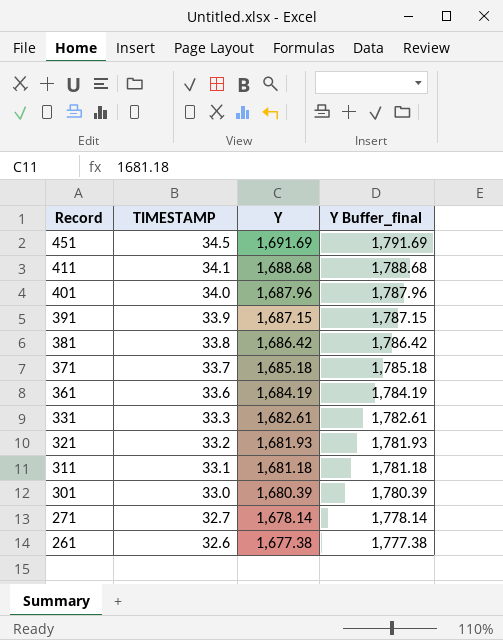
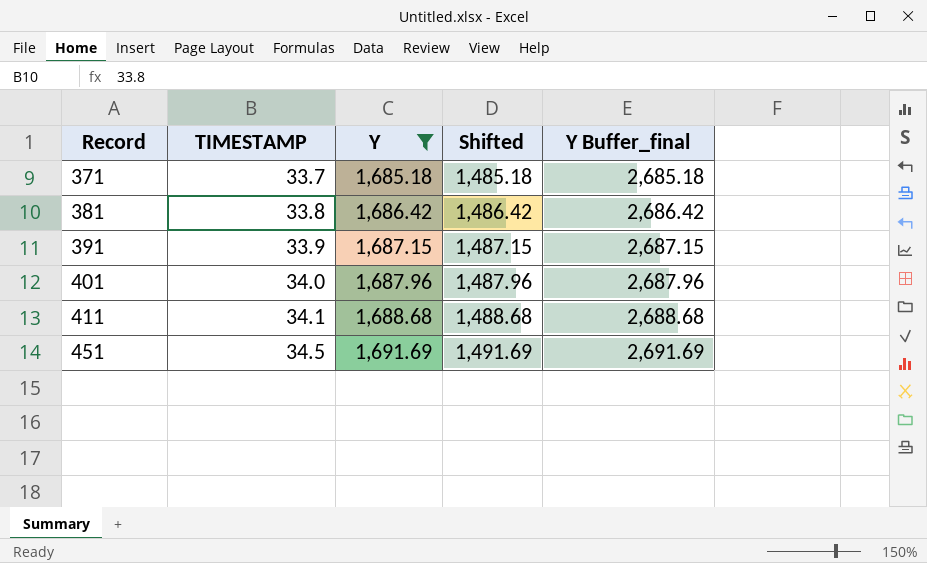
filter: none -> Y >= 1,685.18
row order: Record descending -> Record ascending
column Shifted | formula: none -> [Y] - 200
column Y Buffer_final | formula: [Y] + 100 -> [Y] + 1000

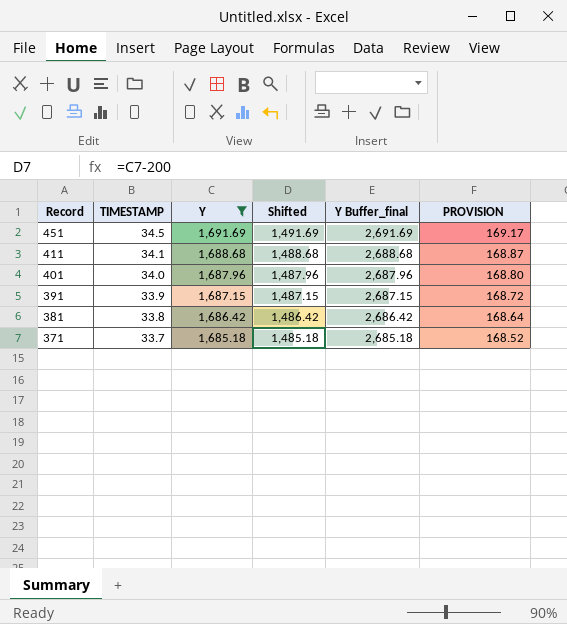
row order: Record ascending -> Record descending
column PROVISION | formula: none -> [Y] * 0.1

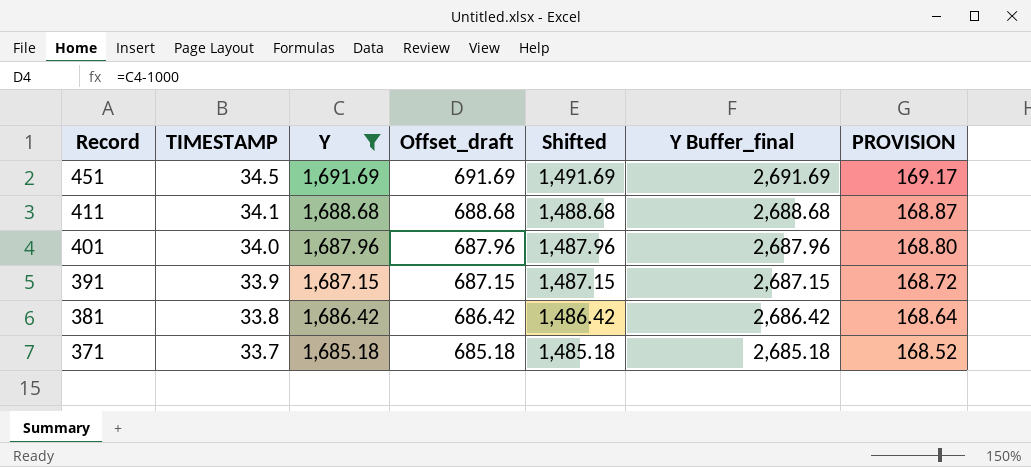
column Offset_draft | formula: none -> [Y] - 1000

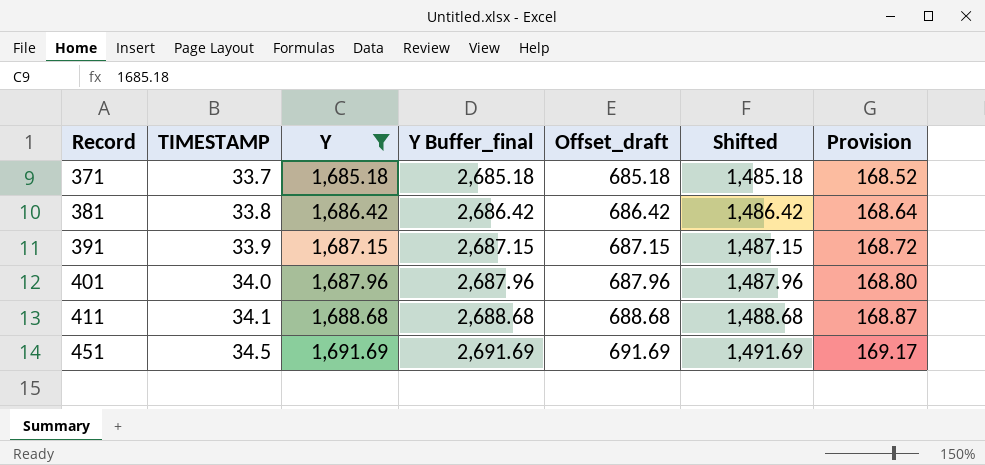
row order: Record descending -> Record ascending
column Y Buffer_final | position: 6 -> 4
column name: PROVISION -> Provision

